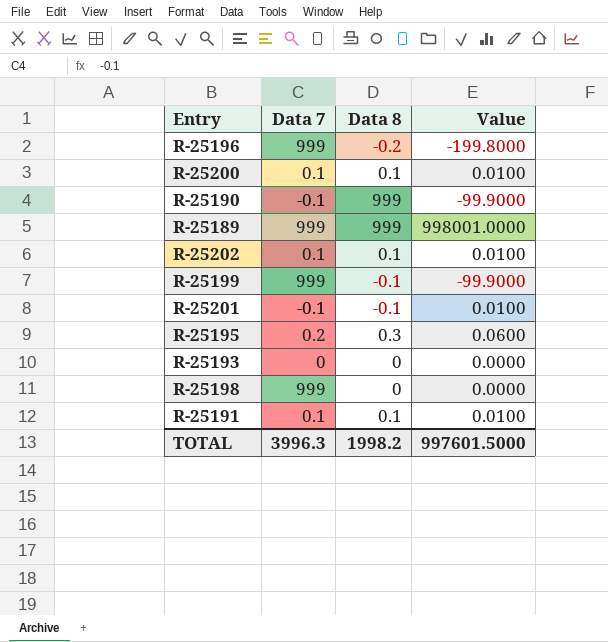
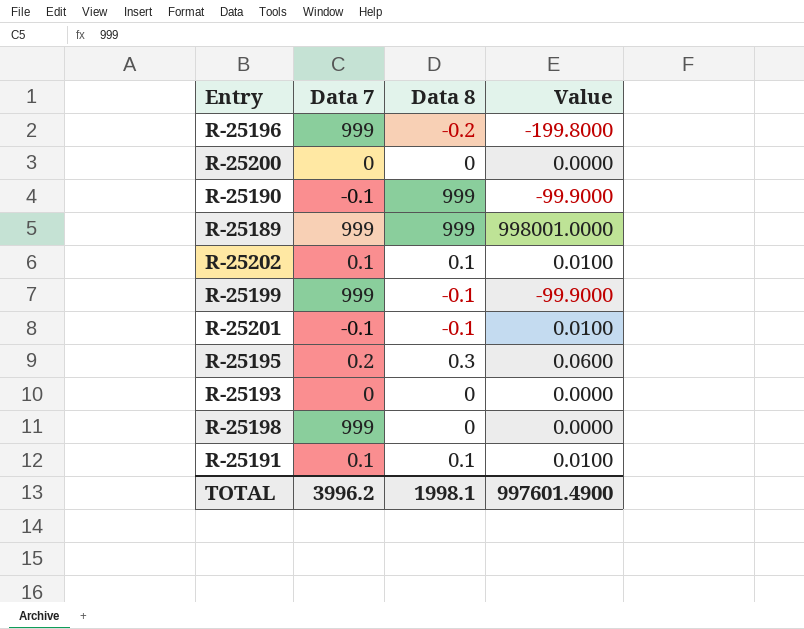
R-25200 | Data 7: 0.1 -> 0
R-25200 | Data 8: 0.1 -> 0
R-25200 | Value: 0.0100 -> 0.0000
TOTAL | Data 7: 3996.3 -> 3996.2
TOTAL | Data 8: 1998.2 -> 1998.1
TOTAL | Value: 997601.5000 -> 997601.4900

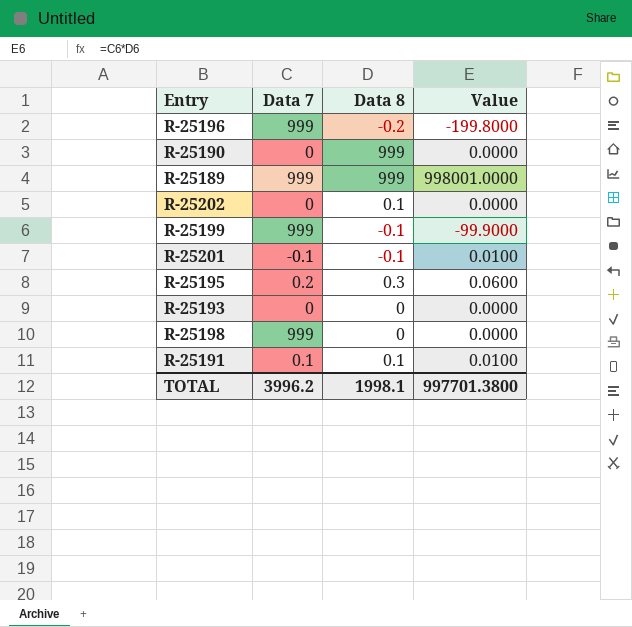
row R-25200: 0 | 0 | 0.0000 -> none
R-25190 | Data 7: -0.1 -> 0
R-25190 | Value: -99.9000 -> 0.0000
R-25202 | Data 7: 0.1 -> 0
R-25202 | Value: 0.0100 -> 0.0000
TOTAL | Value: 997601.4900 -> 997701.3800

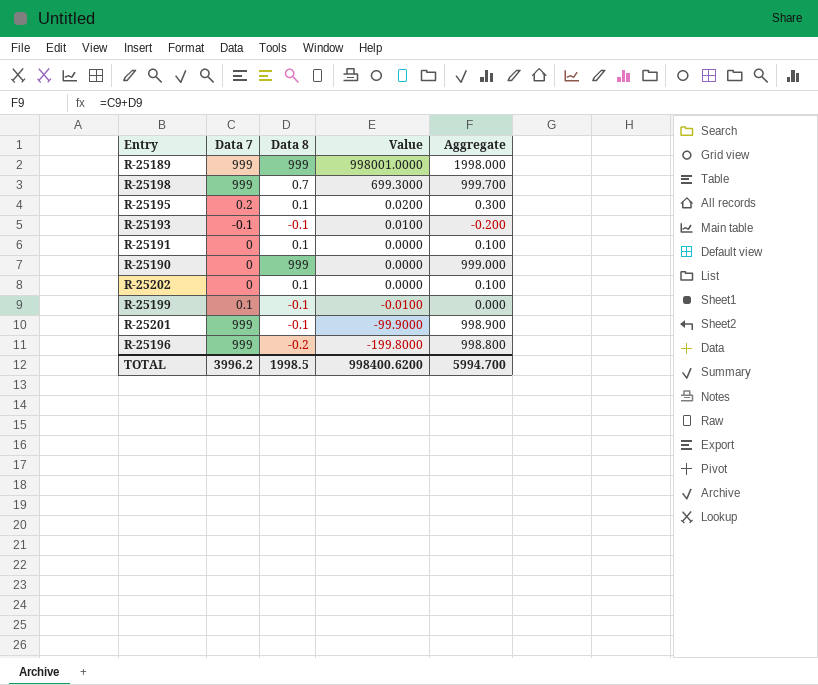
row order: none -> Value descending
column Aggregate | formula: none -> [Data 7] + [Data 8]
R-25198 | Data 8: 0 -> 0.7
R-25198 | Value: 0.0000 -> 699.3000
R-25195 | Data 8: 0.3 -> 0.1
R-25195 | Value: 0.0600 -> 0.0200
R-25193 | Data 7: 0 -> -0.1
R-25193 | Data 8: 0 -> -0.1
R-25193 | Value: 0.0000 -> 0.0100
R-25191 | Data 7: 0.1 -> 0
R-25191 | Value: 0.0100 -> 0.0000
R-25199 | Data 7: 999 -> 0.1
R-25199 | Value: -99.9000 -> -0.0100
R-25201 | Data 7: -0.1 -> 999
R-25201 | Value: 0.0100 -> -99.9000
TOTAL | Data 8: 1998.1 -> 1998.5
TOTAL | Value: 997701.3800 -> 998400.6200

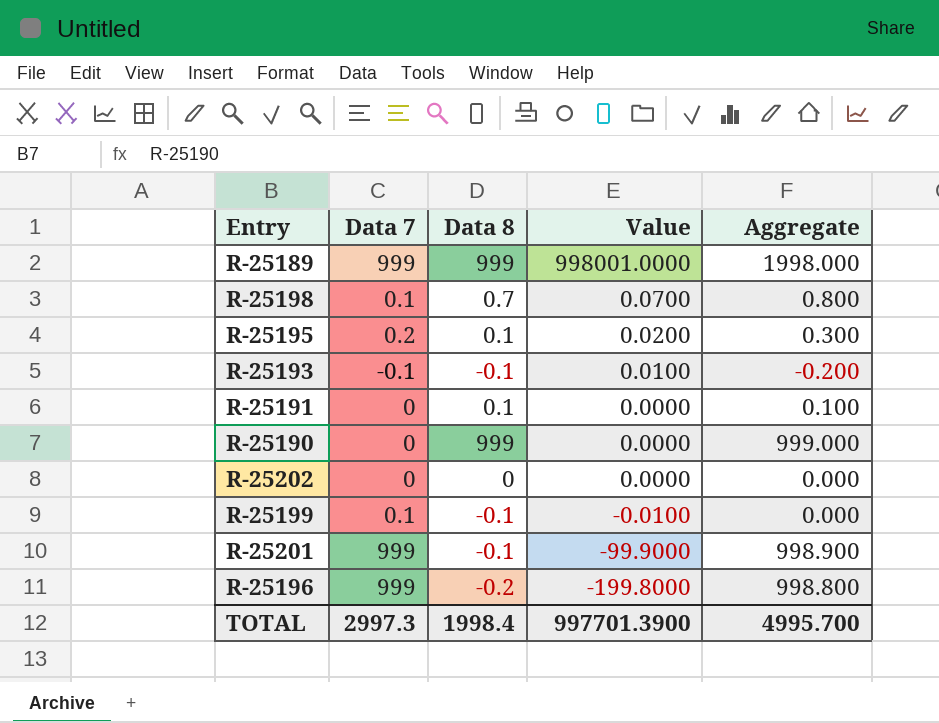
R-25198 | Data 7: 999 -> 0.1
R-25198 | Value: 699.3000 -> 0.0700
R-25198 | Aggregate: 999.700 -> 0.800
R-25202 | Data 8: 0.1 -> 0
R-25202 | Aggregate: 0.100 -> 0.000
TOTAL | Data 7: 3996.2 -> 2997.3
TOTAL | Data 8: 1998.5 -> 1998.4
TOTAL | Value: 998400.6200 -> 997701.3900
TOTAL | Aggregate: 5994.700 -> 4995.700

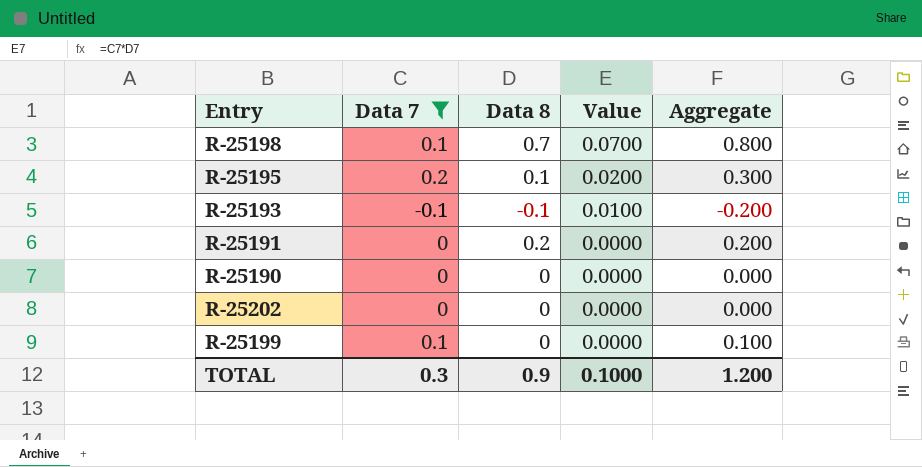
filter: none -> Data 7 != 999
R-25191 | Data 8: 0.1 -> 0.2
R-25191 | Aggregate: 0.100 -> 0.200
R-25190 | Data 8: 999 -> 0
R-25190 | Aggregate: 999.000 -> 0.000
R-25199 | Data 8: -0.1 -> 0
R-25199 | Value: -0.0100 -> 0.0000
R-25199 | Aggregate: 0.000 -> 0.100
TOTAL | Data 7: 2997.3 -> 0.3
TOTAL | Data 8: 1998.4 -> 0.9
TOTAL | Value: 997701.3900 -> 0.1000
TOTAL | Aggregate: 4995.700 -> 1.200

